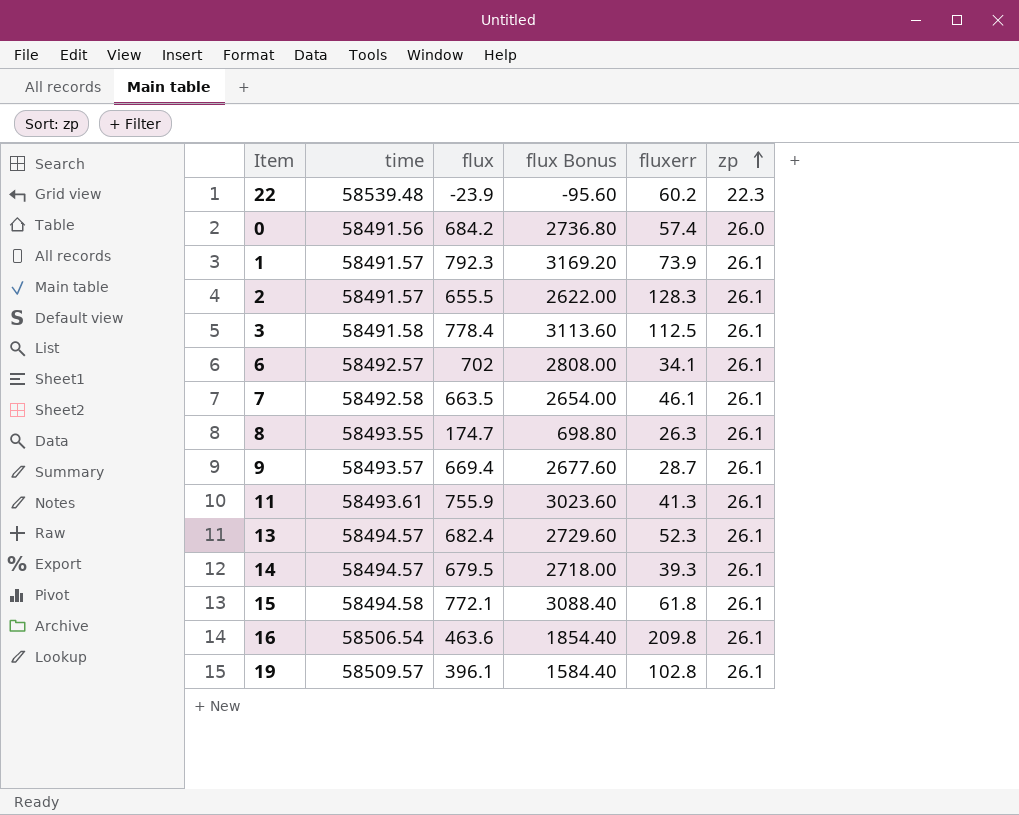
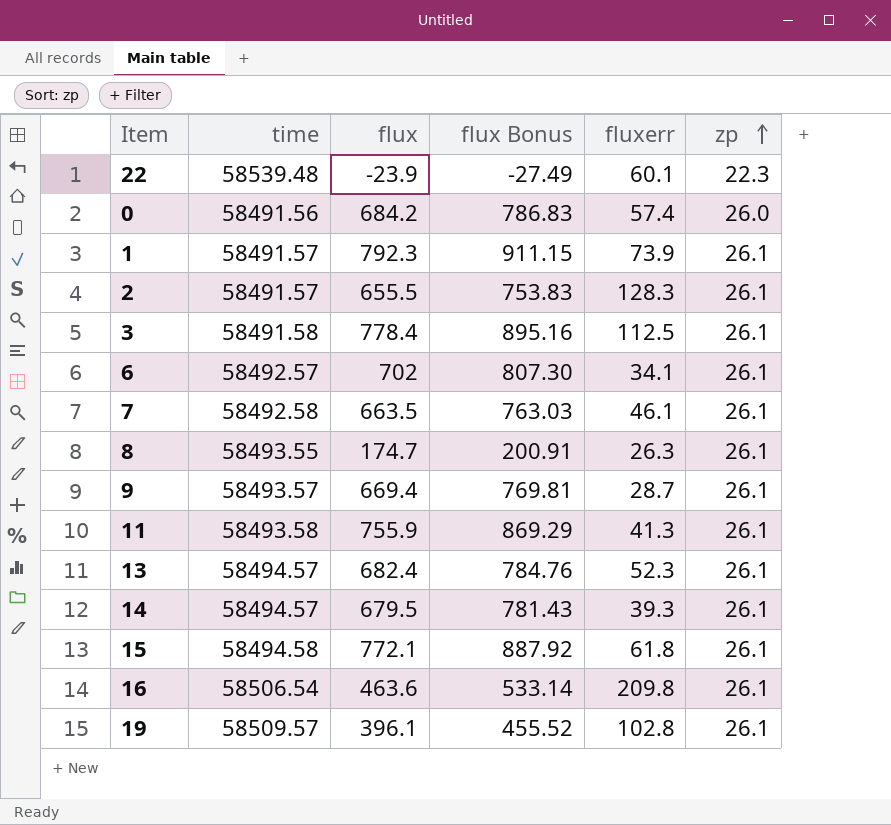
column flux Bonus | formula: [flux] * 4 -> [flux] * 1.15
22 | fluxerr: 60.2 -> 60.1
11 | time: 58493.61 -> 58493.58

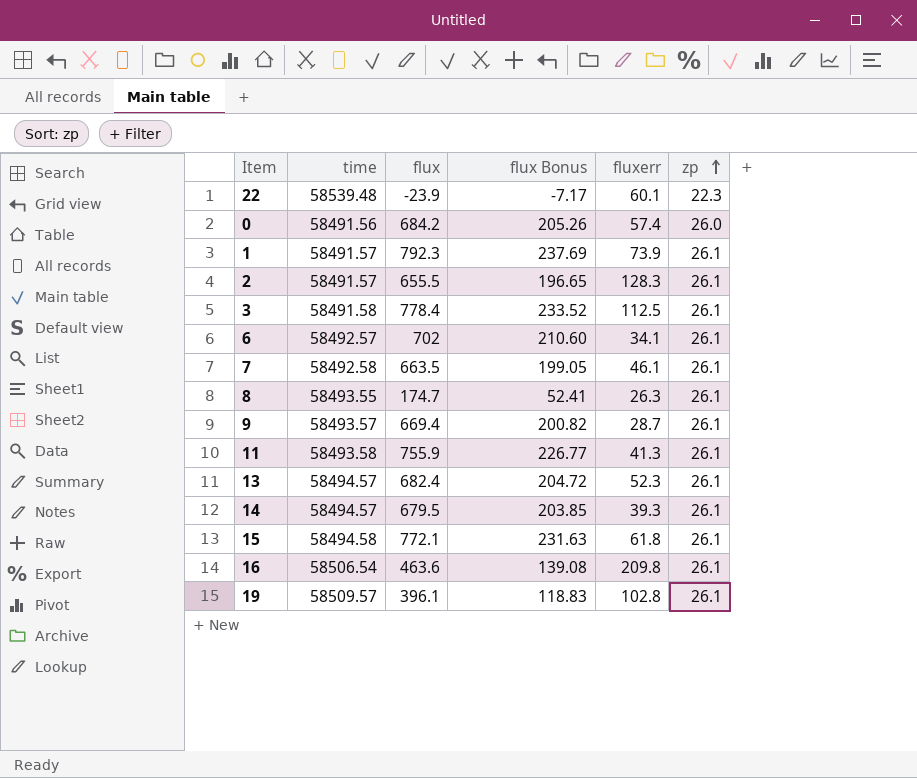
column flux Bonus | formula: [flux] * 1.15 -> [flux] * 0.3

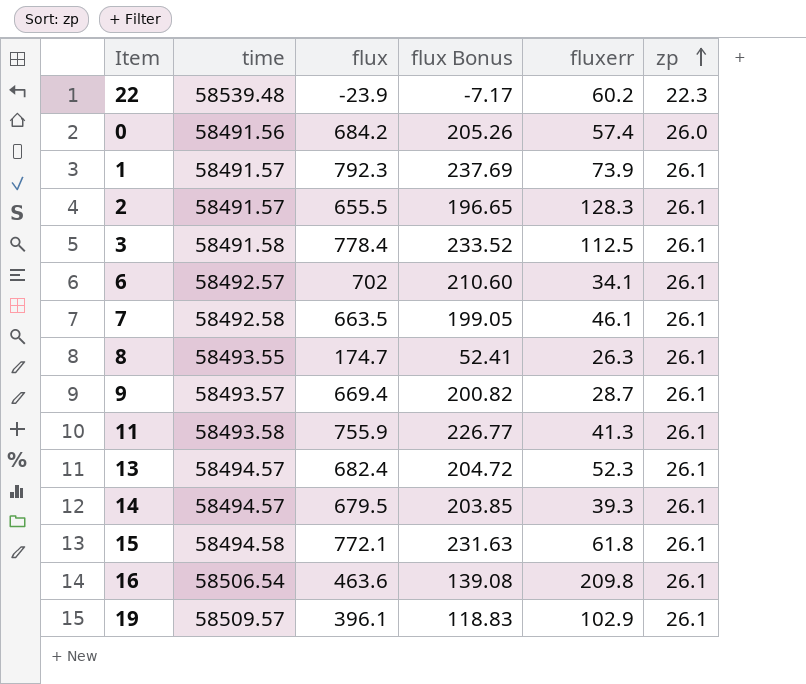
22 | fluxerr: 60.1 -> 60.2
19 | fluxerr: 102.8 -> 102.9

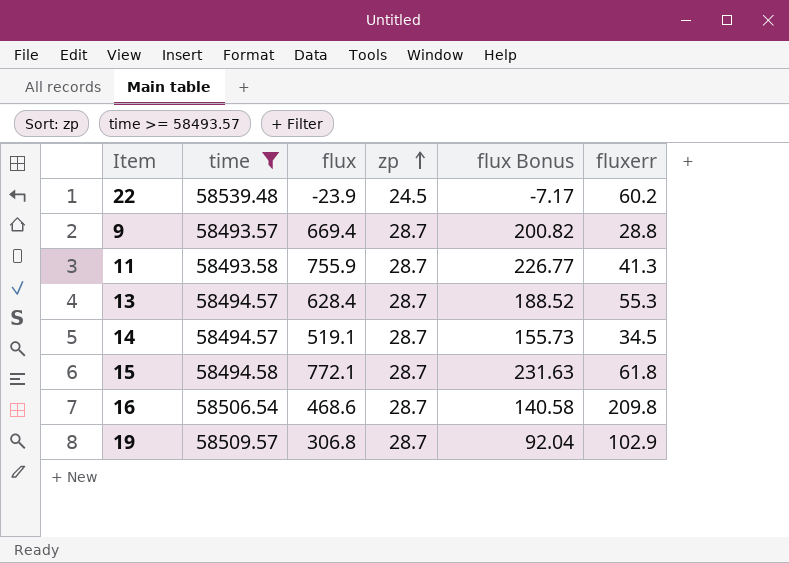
filter: none -> time >= 58493.57
column zp | position: 6 -> 4
22 | zp: 22.3 -> 24.5
9 | zp: 26.1 -> 28.7
9 | fluxerr: 28.7 -> 28.8
11 | zp: 26.1 -> 28.7
13 | flux: 682.4 -> 628.4
13 | zp: 26.1 -> 28.7
13 | flux Bonus: 204.72 -> 188.52
13 | fluxerr: 52.3 -> 55.3
14 | flux: 679.5 -> 519.1
14 | zp: 26.1 -> 28.7
14 | flux Bonus: 203.85 -> 155.73
14 | fluxerr: 39.3 -> 34.5
15 | zp: 26.1 -> 28.7
16 | flux: 463.6 -> 468.6
16 | zp: 26.1 -> 28.7
16 | flux Bonus: 139.08 -> 140.58
19 | flux: 396.1 -> 306.8
19 | zp: 26.1 -> 28.7
19 | flux Bonus: 118.83 -> 92.04

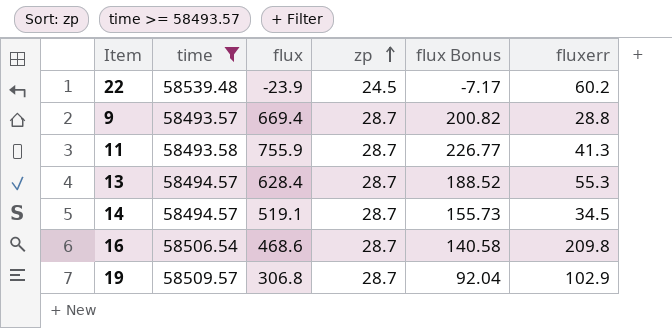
row 15: 58494.58 | 772.1 | 28.7 | 231.63 | 61.8 -> none

